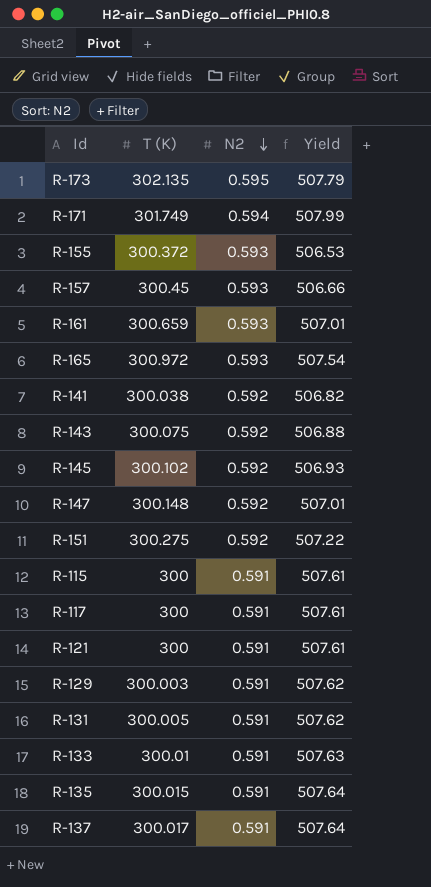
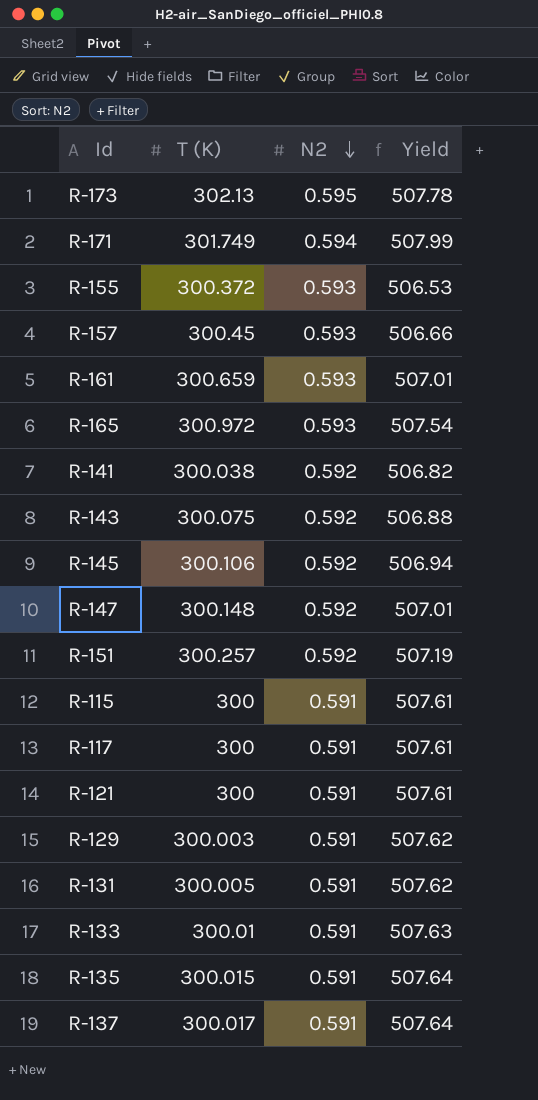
R-173 | T (K): 302.135 -> 302.13
R-173 | Yield: 507.79 -> 507.78
R-145 | T (K): 300.102 -> 300.106
R-145 | Yield: 506.93 -> 506.94
R-151 | T (K): 300.275 -> 300.257
R-151 | Yield: 507.22 -> 507.19

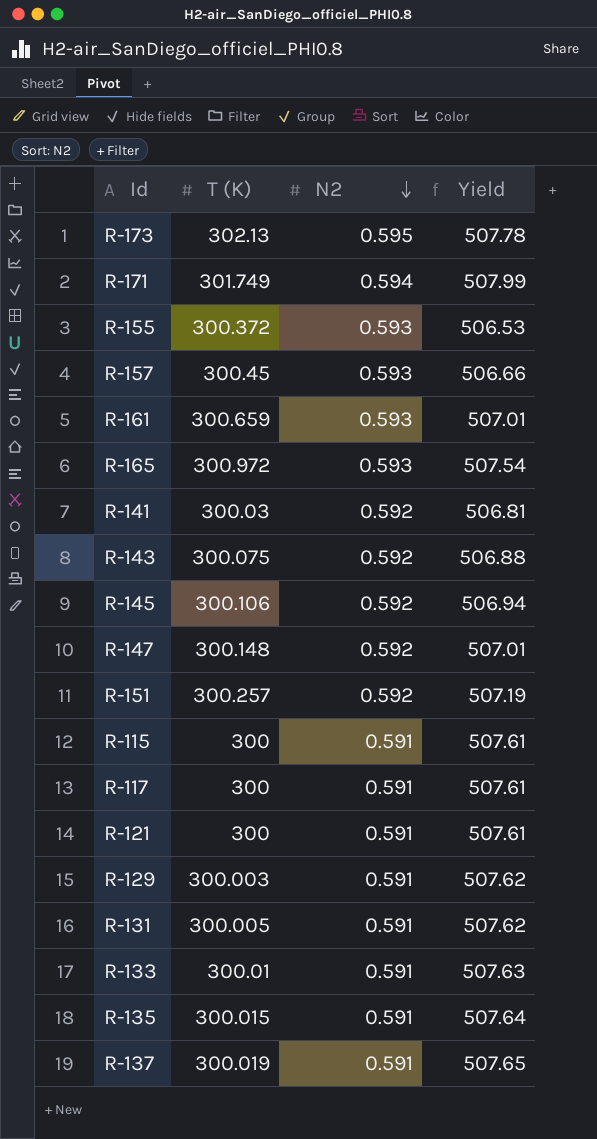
R-141 | T (K): 300.038 -> 300.03
R-141 | Yield: 506.82 -> 506.81
R-137 | T (K): 300.017 -> 300.019
R-137 | Yield: 507.64 -> 507.65

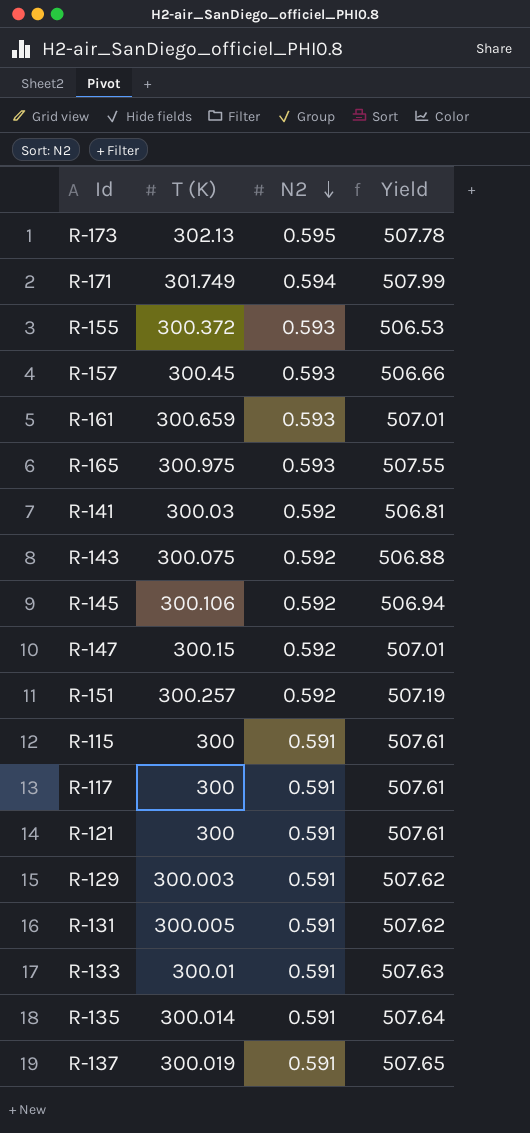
R-165 | T (K): 300.972 -> 300.975
R-165 | Yield: 507.54 -> 507.55
R-147 | T (K): 300.148 -> 300.15
R-135 | T (K): 300.015 -> 300.014

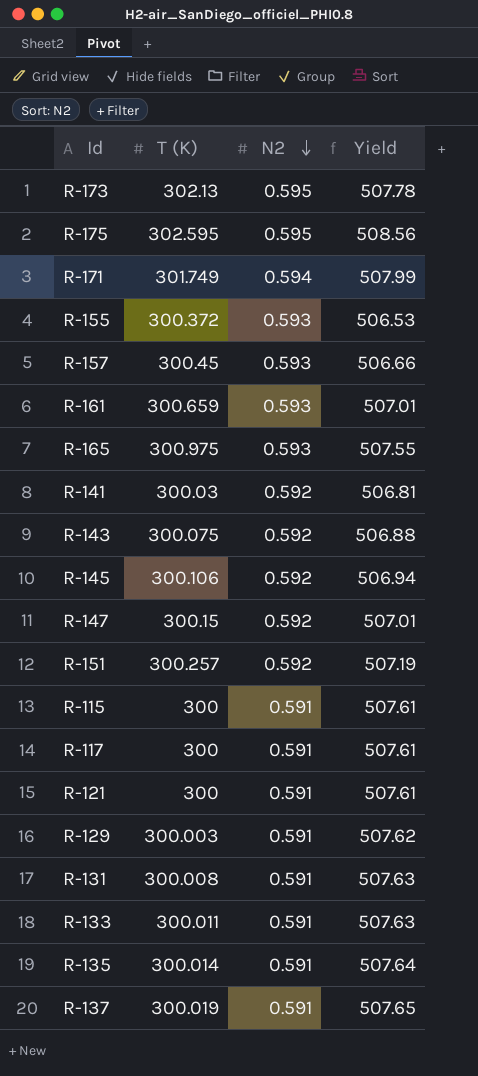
row R-175: none -> 302.595 | 0.595 | 508.56
R-131 | T (K): 300.005 -> 300.008
R-131 | Yield: 507.62 -> 507.63
R-133 | T (K): 300.01 -> 300.011

